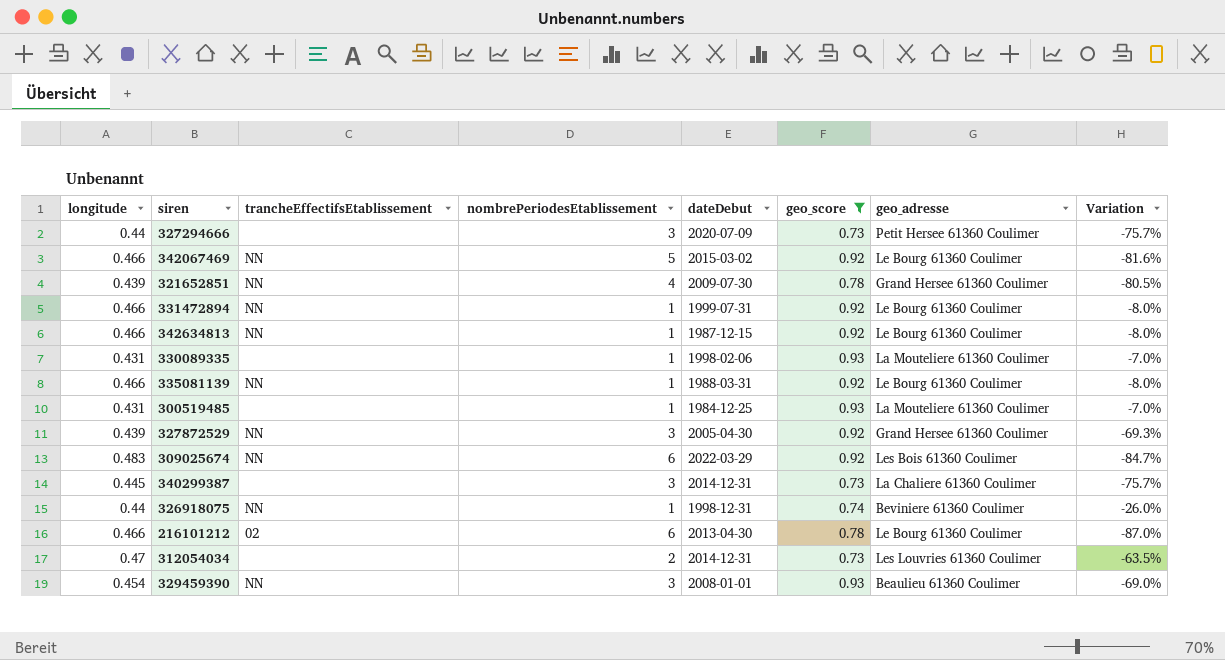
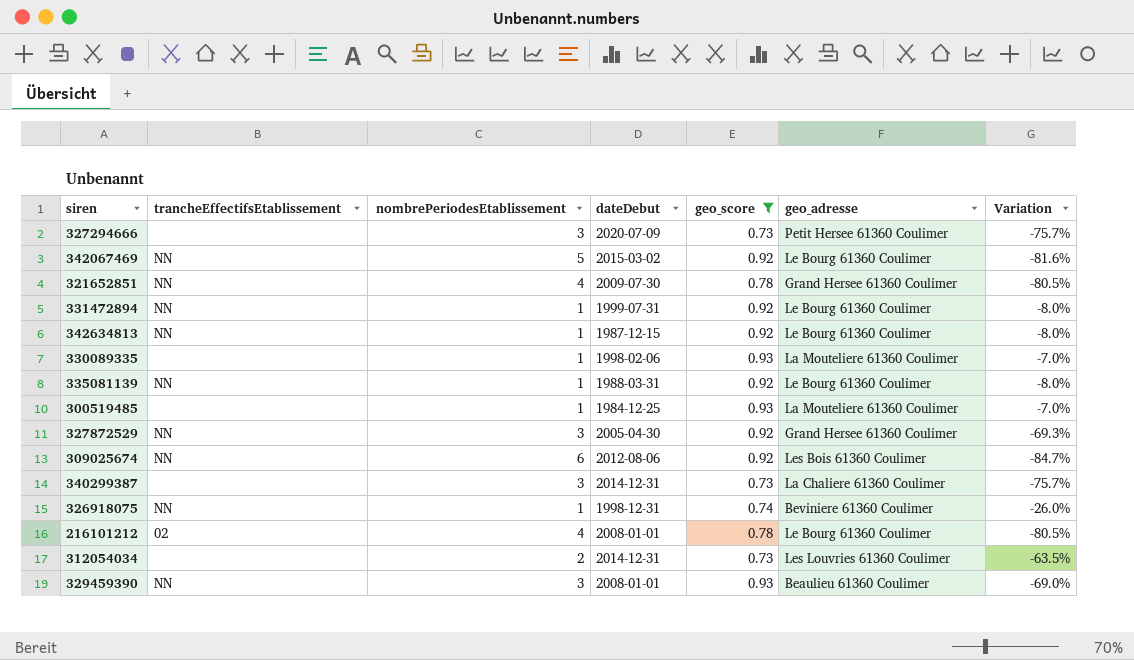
column longitude | position: 1 -> none
309025674 | dateDebut: 2022-03-29 -> 2012-08-06
216101212 | nombrePeriodesEtablissement: 6 -> 4
216101212 | dateDebut: 2013-04-30 -> 2008-01-01
216101212 | Variation: -87.0% -> -80.5%

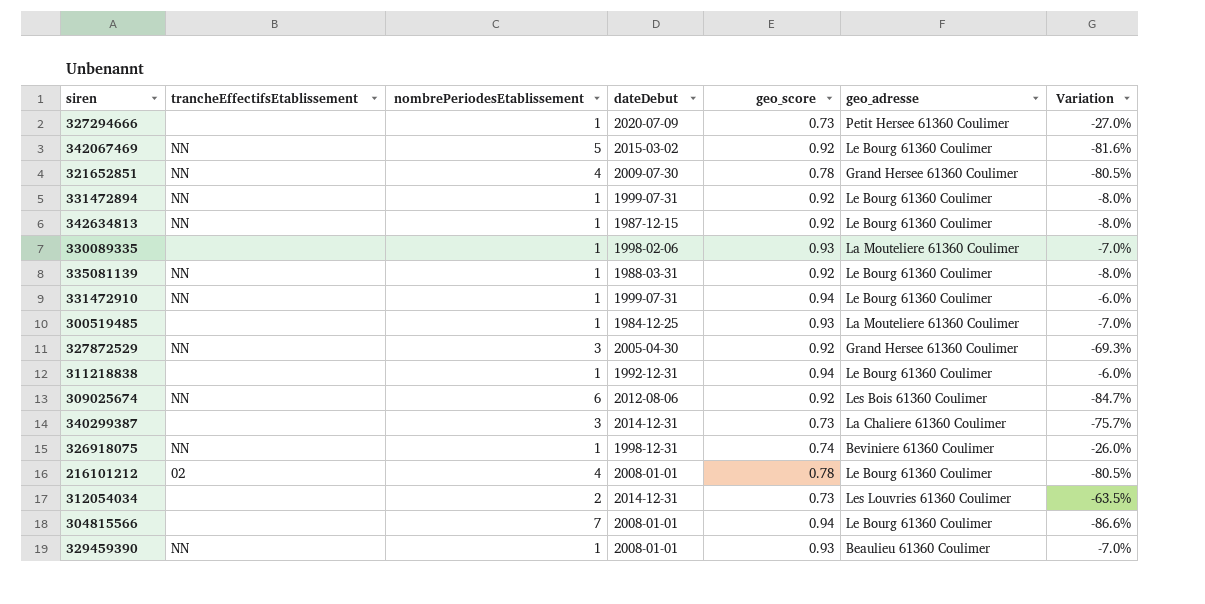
filter: geo_score != 0.94 -> none
327294666 | nombrePeriodesEtablissement: 3 -> 1
327294666 | Variation: -75.7% -> -27.0%
329459390 | nombrePeriodesEtablissement: 3 -> 1
329459390 | Variation: -69.0% -> -7.0%

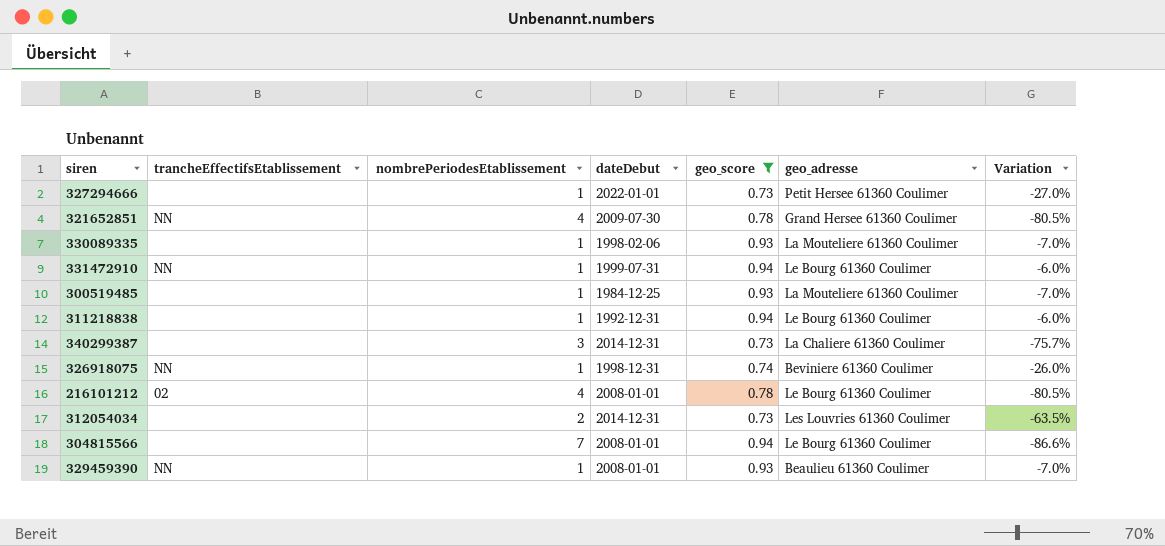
filter: none -> geo_score != 0.92
327294666 | dateDebut: 2020-07-09 -> 2022-01-01

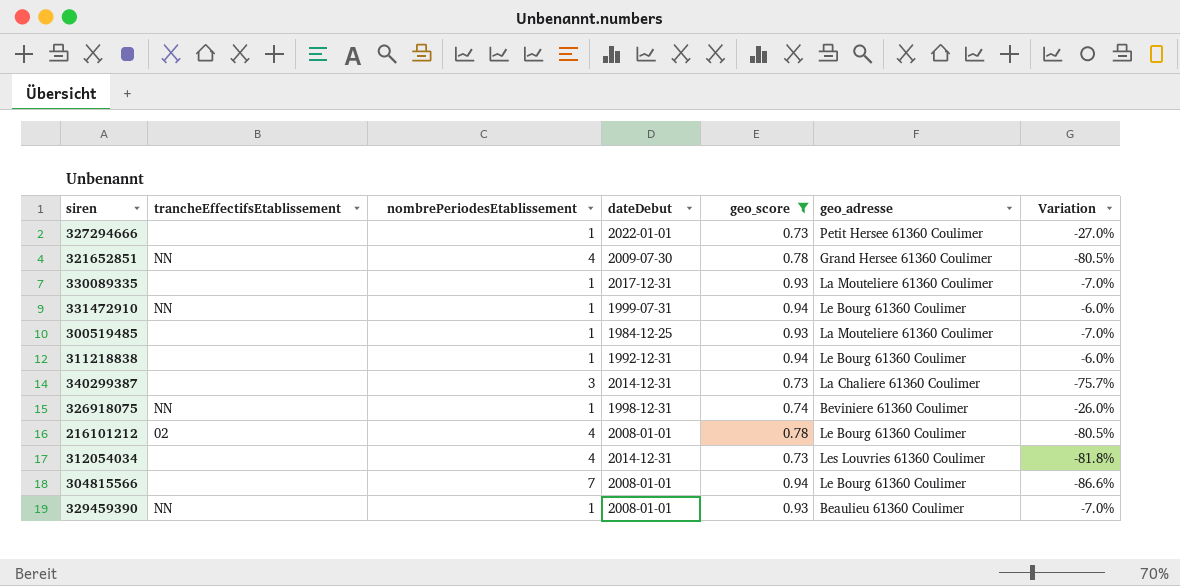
330089335 | dateDebut: 1998-02-06 -> 2017-12-31
312054034 | nombrePeriodesEtablissement: 2 -> 4
312054034 | Variation: -63.5% -> -81.8%

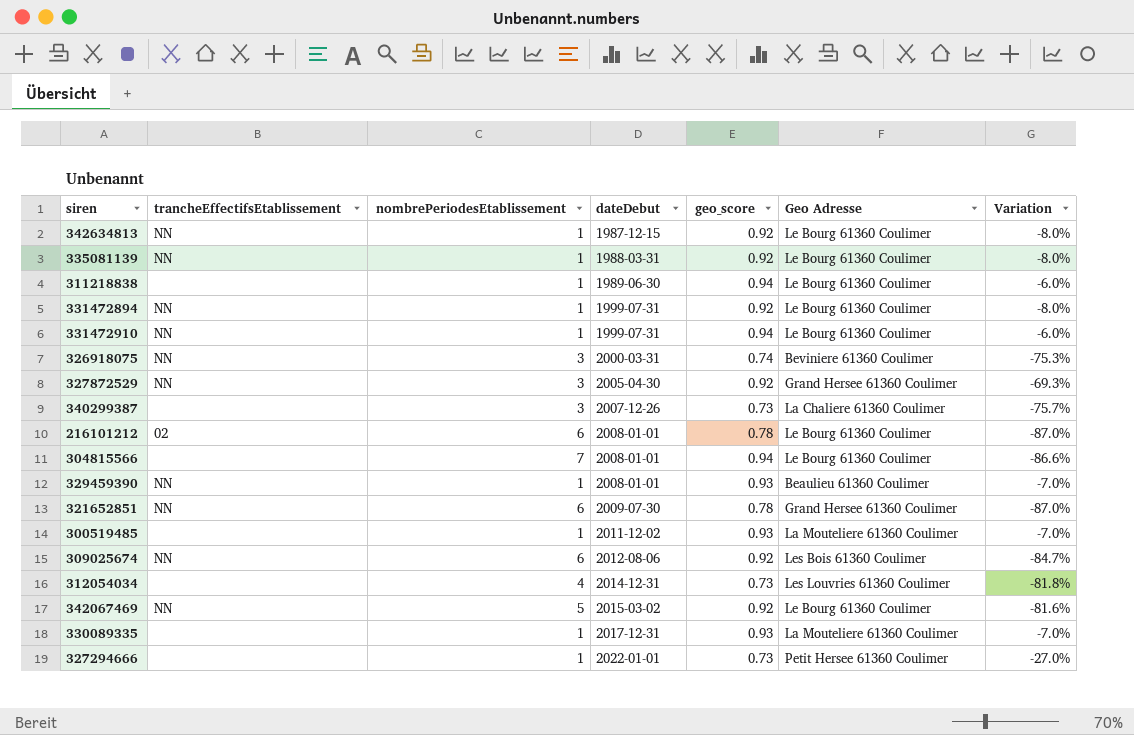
filter: geo_score != 0.92 -> none
row order: none -> dateDebut ascending
column name: geo_adresse -> Geo Adresse
311218838 | dateDebut: 1992-12-31 -> 1989-06-30
326918075 | nombrePeriodesEtablissement: 1 -> 3
326918075 | dateDebut: 1998-12-31 -> 2000-03-31
326918075 | Variation: -26.0% -> -75.3%
340299387 | dateDebut: 2014-12-31 -> 2007-12-26
216101212 | nombrePeriodesEtablissement: 4 -> 6
216101212 | Variation: -80.5% -> -87.0%
321652851 | nombrePeriodesEtablissement: 4 -> 6
321652851 | Variation: -80.5% -> -87.0%
300519485 | dateDebut: 1984-12-25 -> 2011-12-02

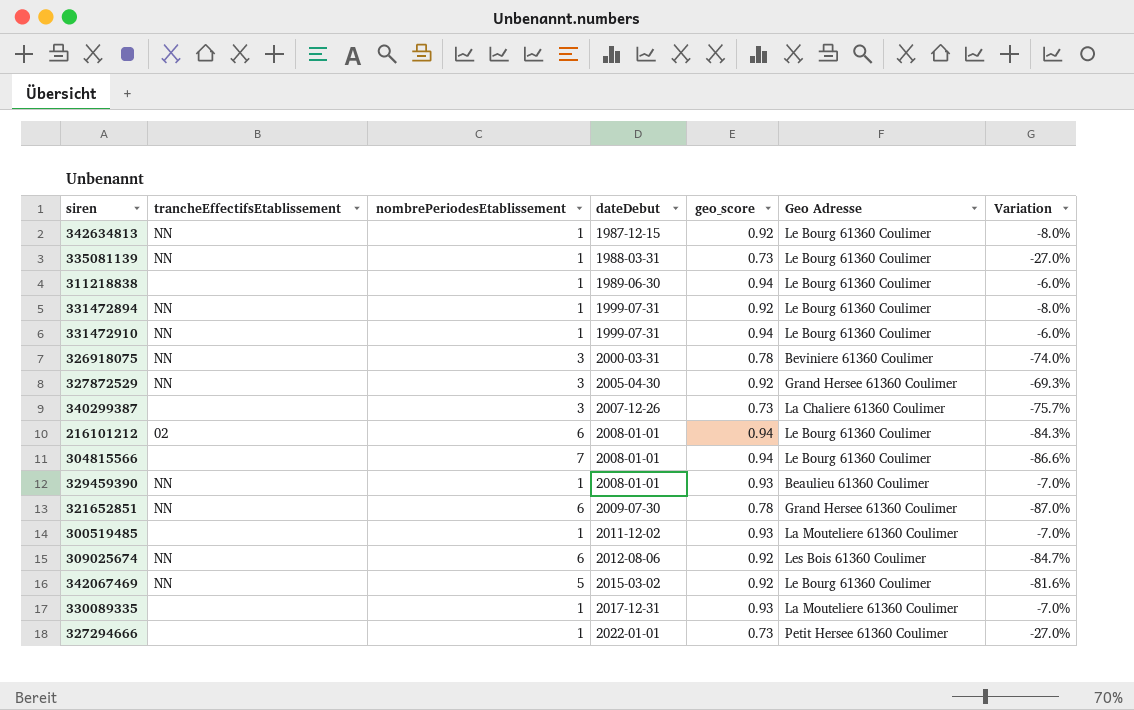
row 312054034: none | 4 | 2014-12-31 | 0.73 | Les Louvries 61360 Coulimer | -81.8% -> none
335081139 | geo_score: 0.92 -> 0.73
335081139 | Variation: -8.0% -> -27.0%
326918075 | geo_score: 0.74 -> 0.78
326918075 | Variation: -75.3% -> -74.0%
216101212 | geo_score: 0.78 -> 0.94
216101212 | Variation: -87.0% -> -84.3%

